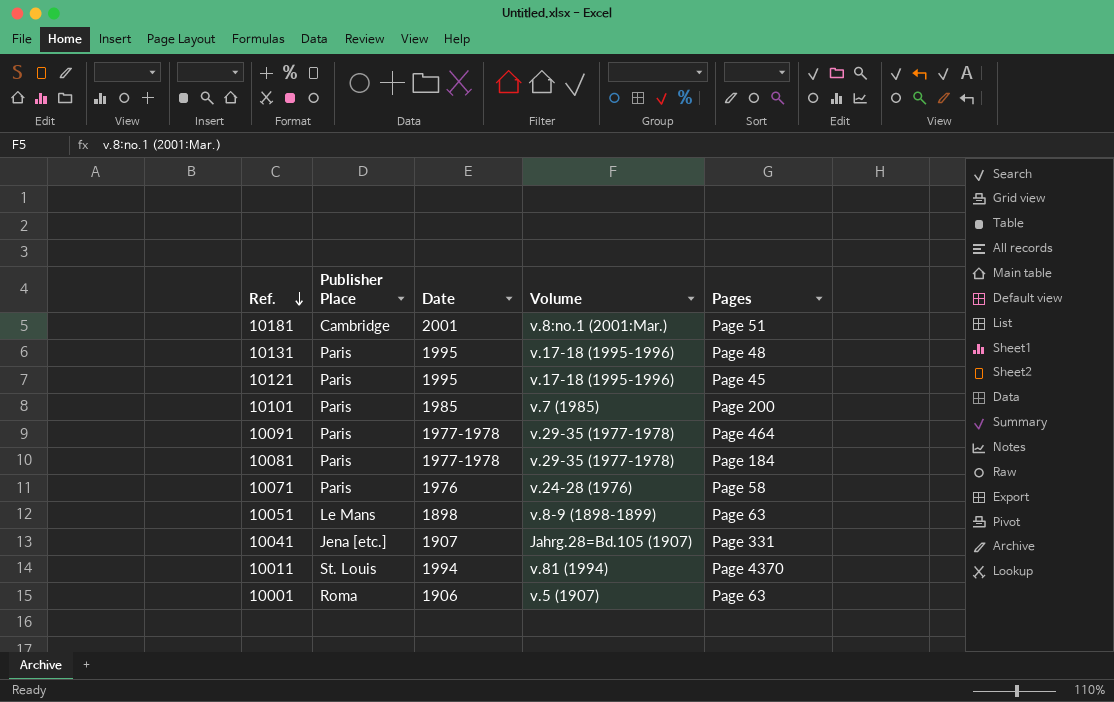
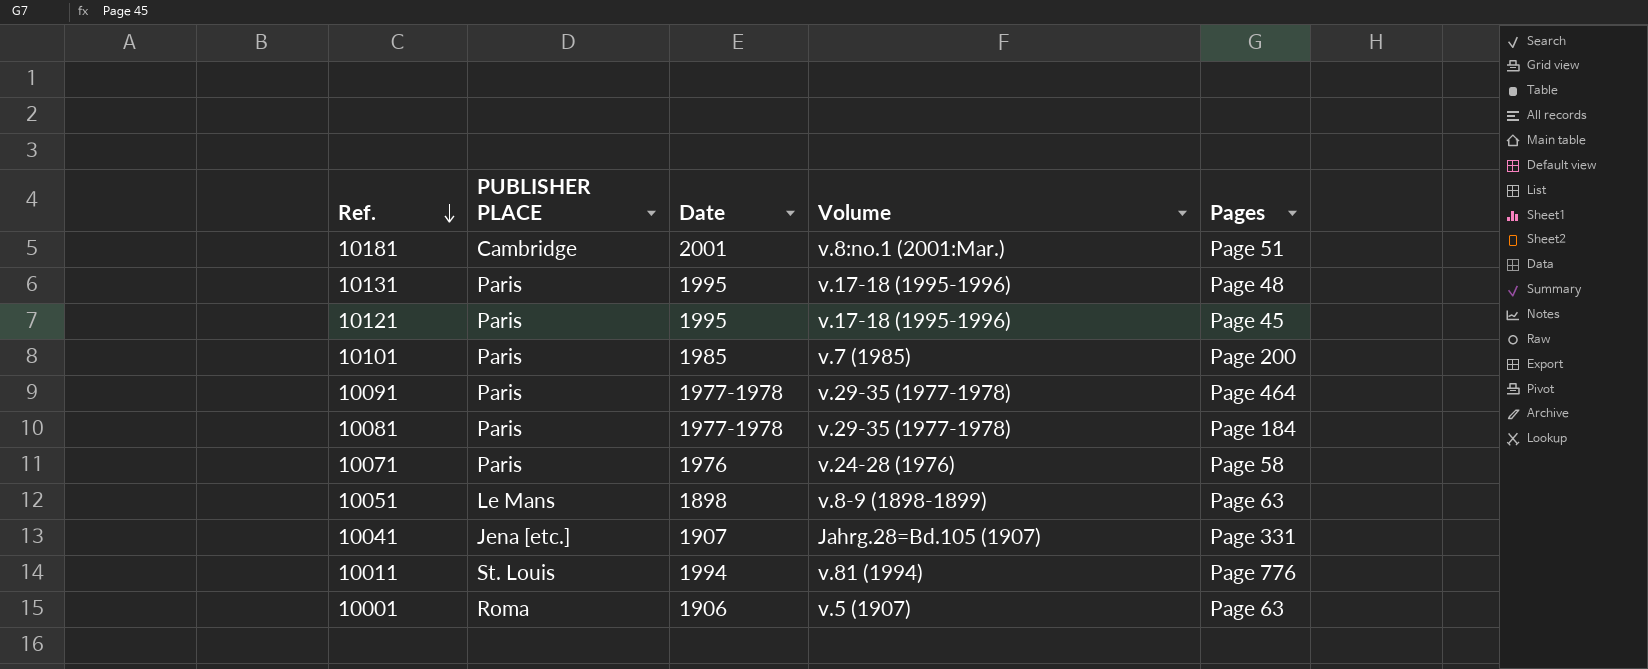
column name: Publisher Place -> PUBLISHER PLACE
10011 | Pages: Page 4370 -> Page 776

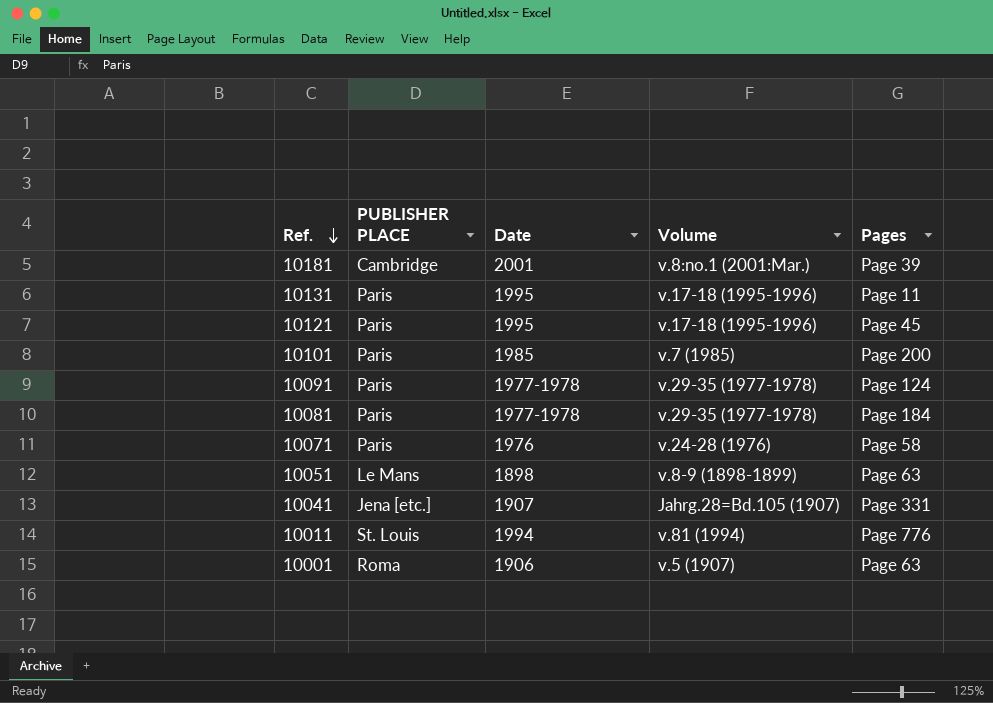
10181 | Pages: Page 51 -> Page 39
10131 | Pages: Page 48 -> Page 11
10091 | Pages: Page 464 -> Page 124

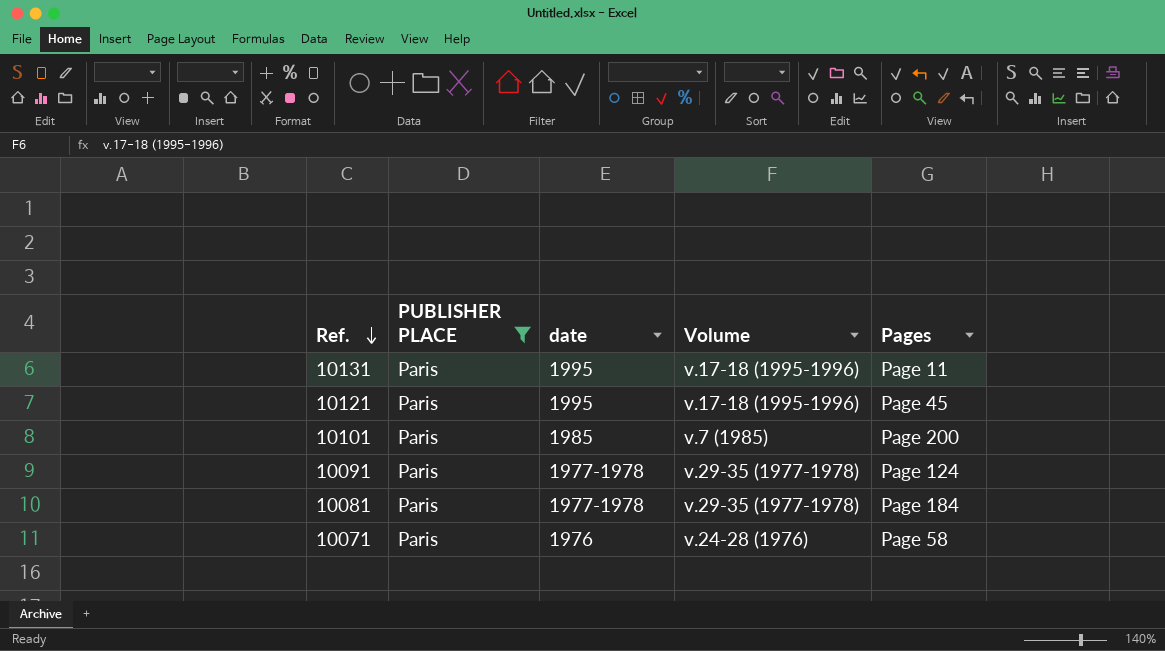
filter: none -> PUBLISHER PLACE = Paris
column name: Date -> date

